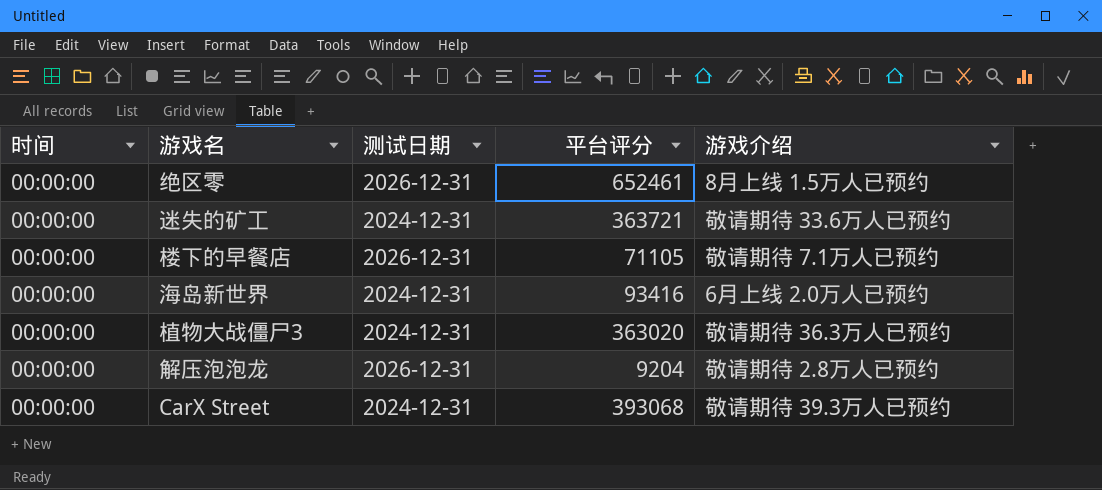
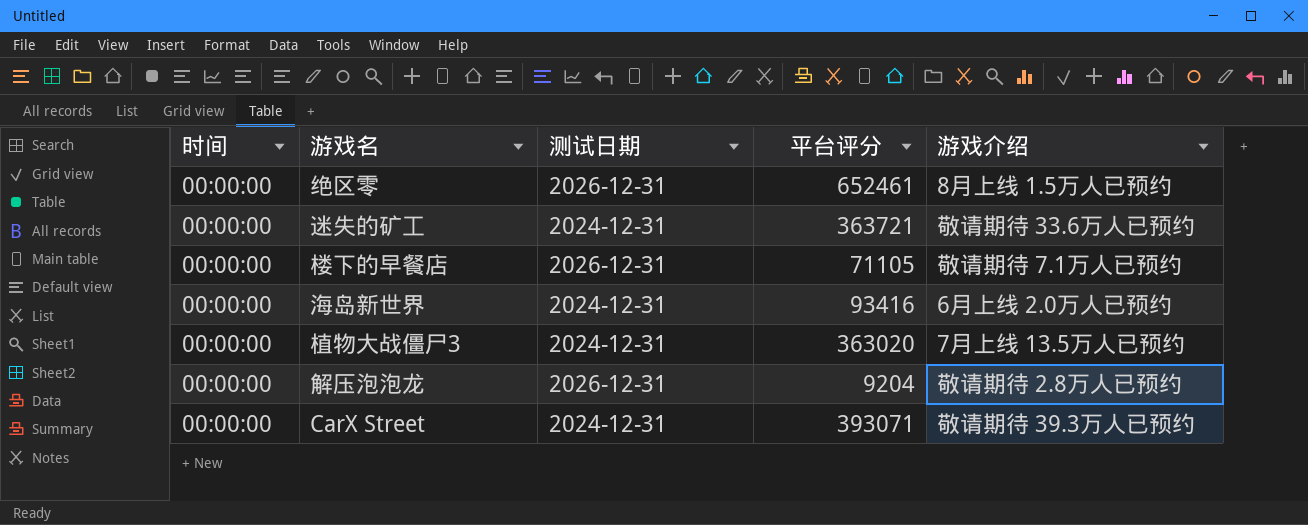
植物大战僵尸3 | 游戏介绍: 敬请期待 36.3万人已预约 -> 7月上线 13.5万人已预约
CarX Street | 平台评分: 393068 -> 393071

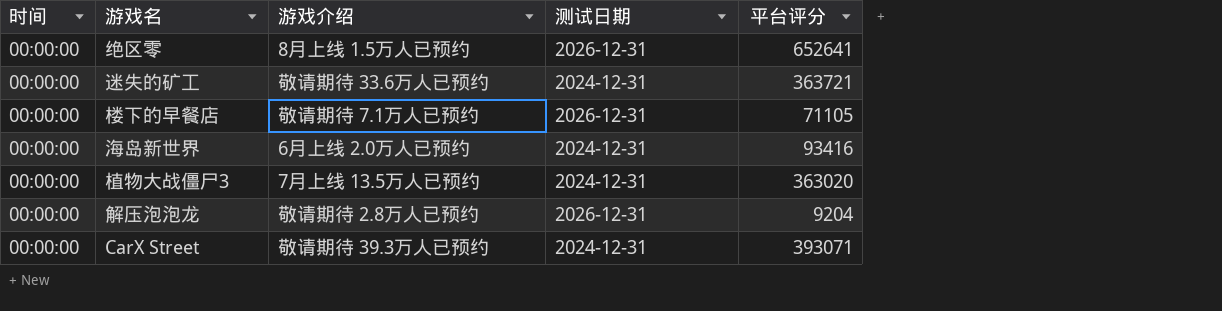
column 游戏介绍 | position: 5 -> 3
绝区零 | 平台评分: 652461 -> 652641

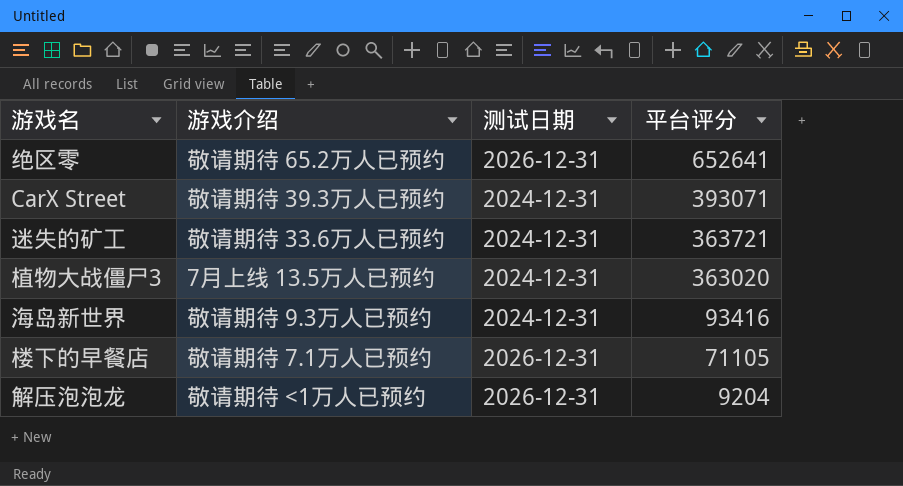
row order: none -> 平台评分 descending
column 时间 | position: 1 -> none
绝区零 | 游戏介绍: 8月上线 1.5万人已预约 -> 敬请期待 65.2万人已预约
海岛新世界 | 游戏介绍: 6月上线 2.0万人已预约 -> 敬请期待 9.3万人已预约
解压泡泡龙 | 游戏介绍: 敬请期待 2.8万人已预约 -> 敬请期待 <1万人已预约

